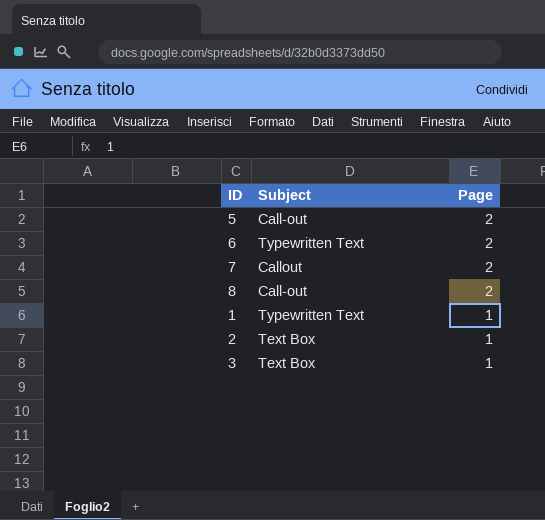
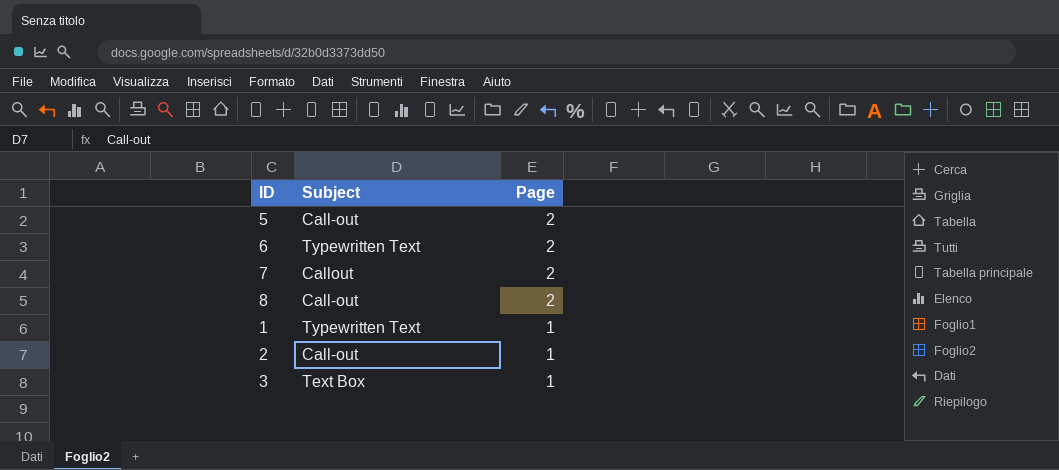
2 | Subject: Text Box -> Call-out

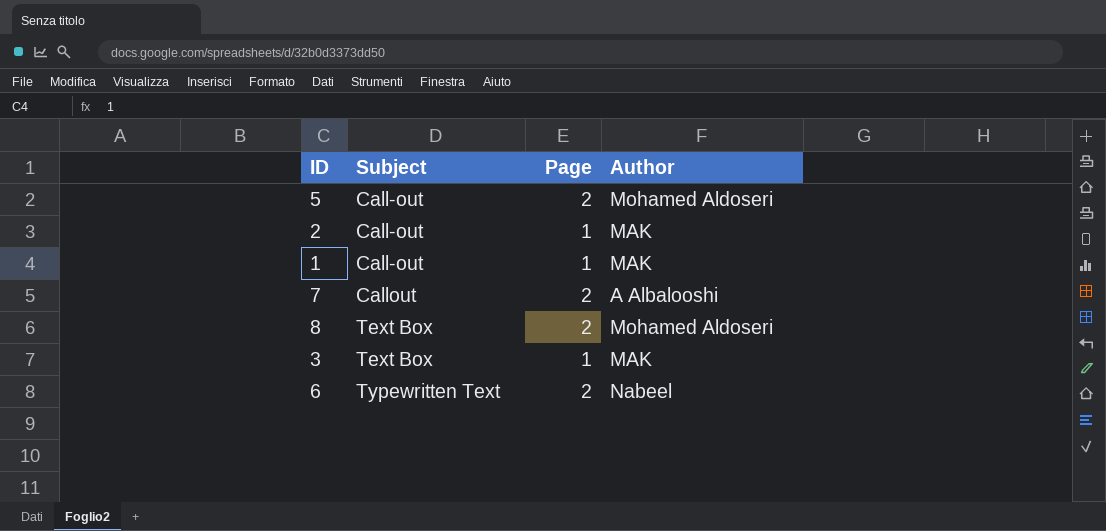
row order: Page descending -> Subject ascending
column Author | position: none -> 4
1 | Subject: Typewritten Text -> Call-out
8 | Subject: Call-out -> Text Box

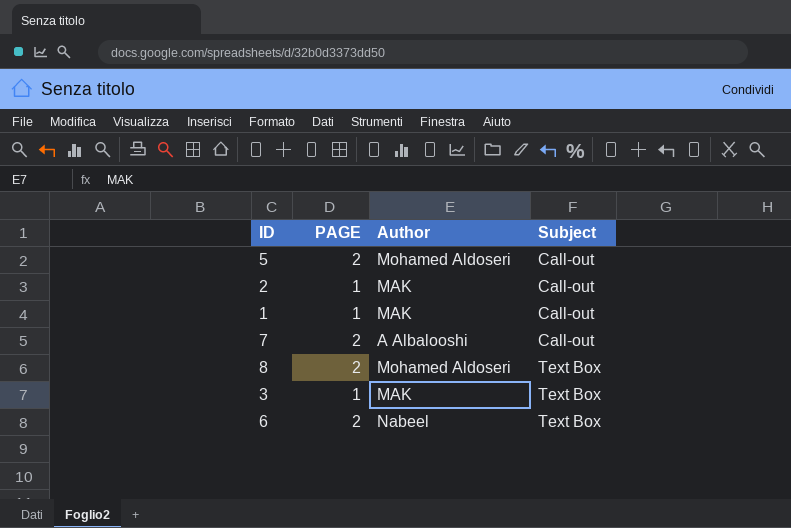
column name: Page -> PAGE
column Subject | position: 2 -> 4
7 | Subject: Callout -> Call-out
6 | Subject: Typewritten Text -> Text Box

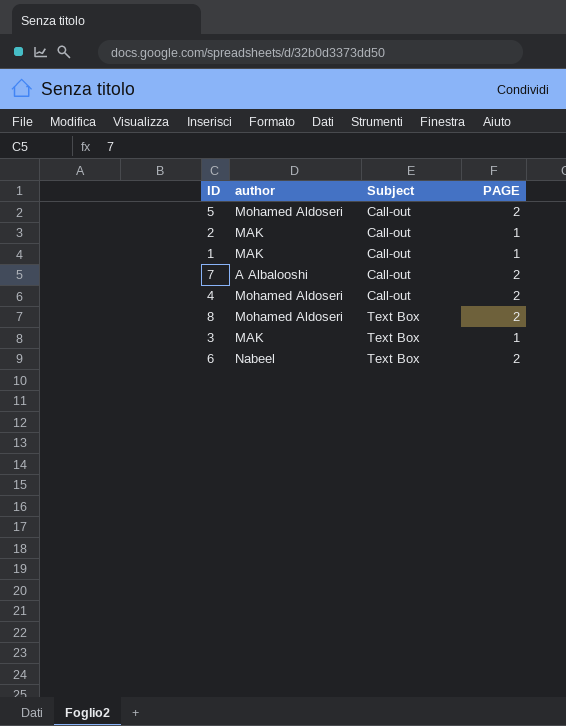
column name: Author -> author
column PAGE | position: 2 -> 4
row 4: none -> Mohamed Aldoseri | Call-out | 2

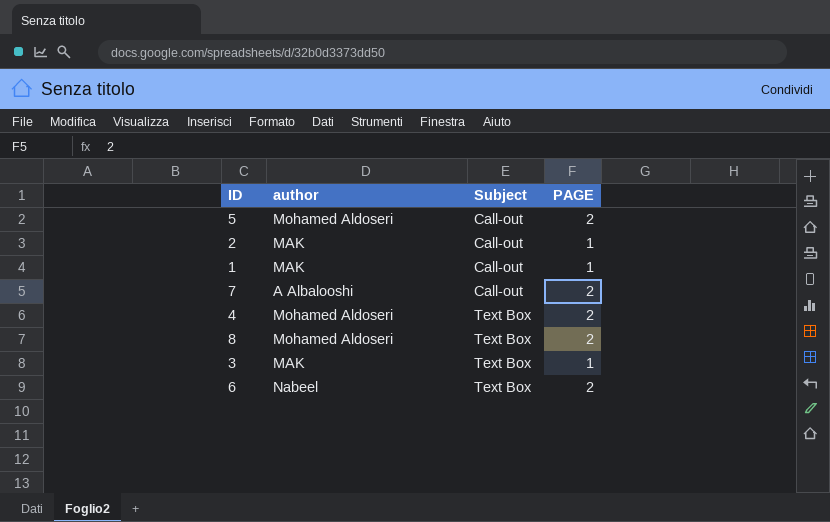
4 | Subject: Call-out -> Text Box

